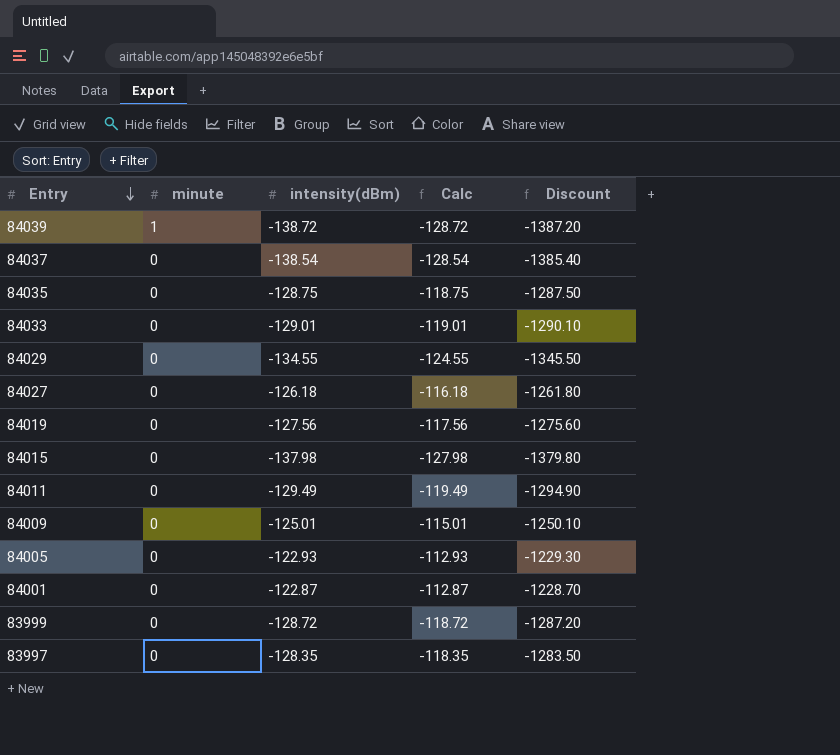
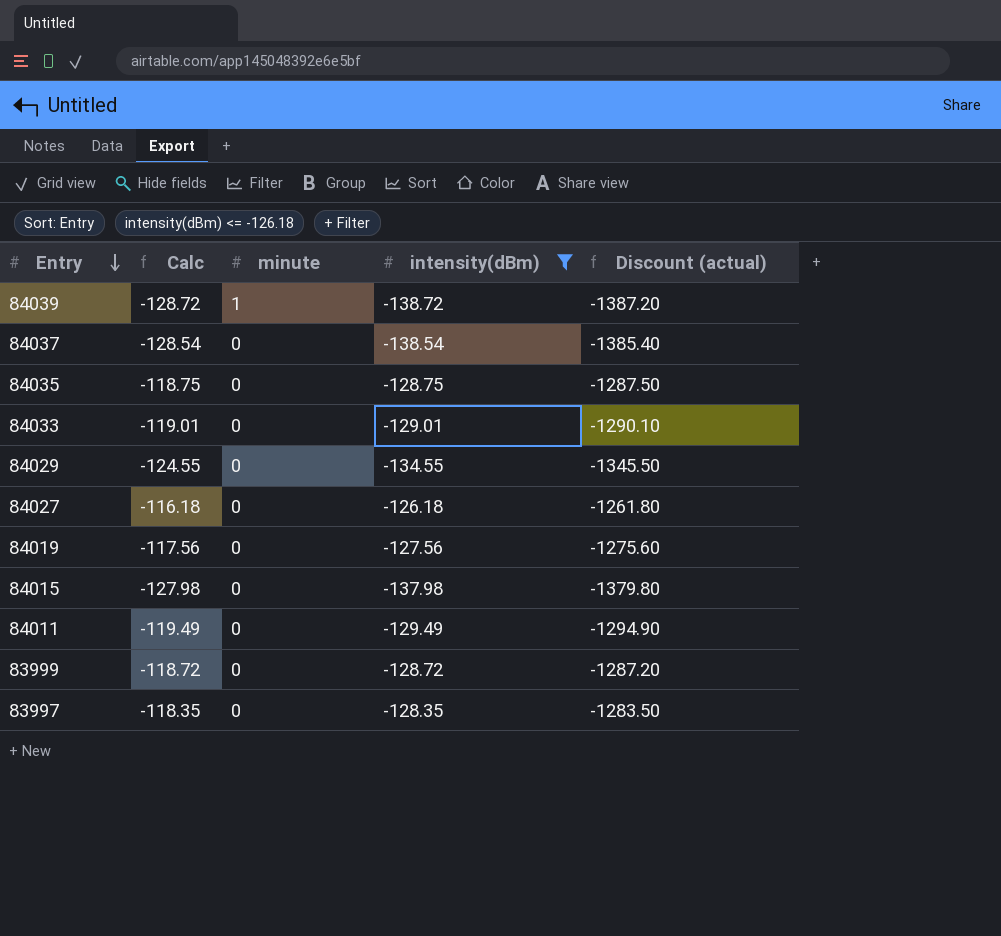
filter: none -> intensity(dBm) <= -126.18
column Calc | position: 4 -> 2
column name: Discount -> Discount (actual)

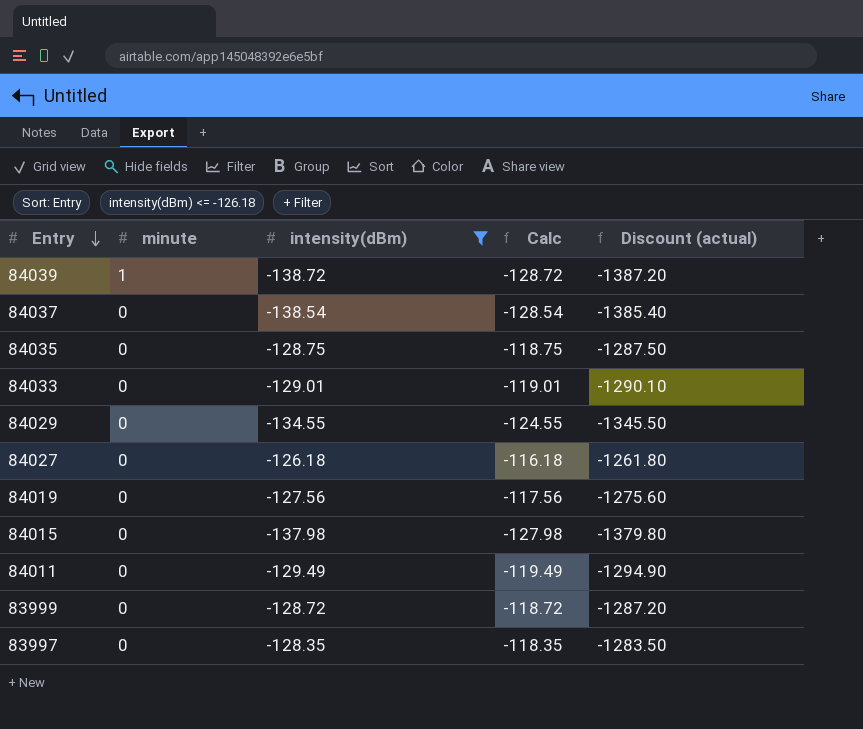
column Calc | position: 2 -> 4

